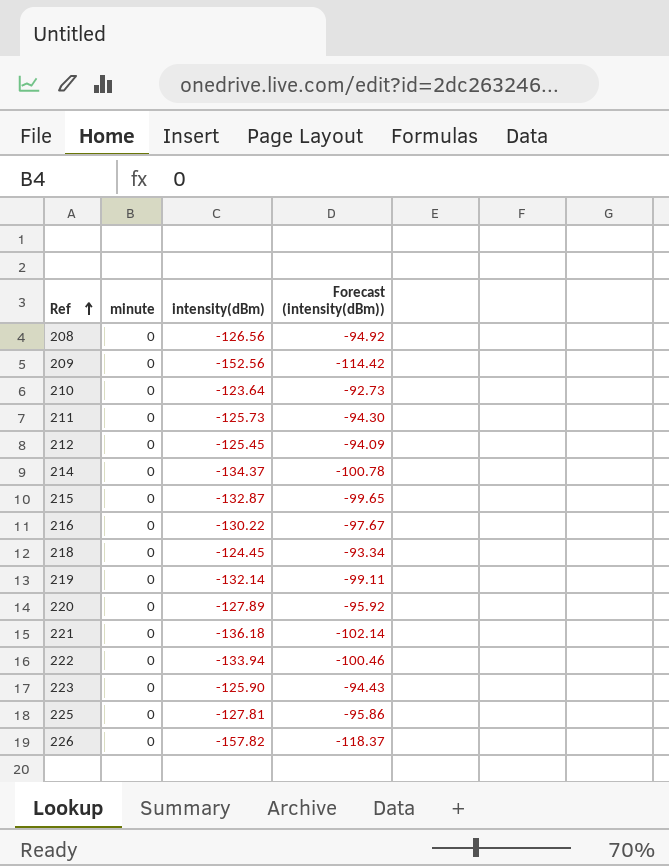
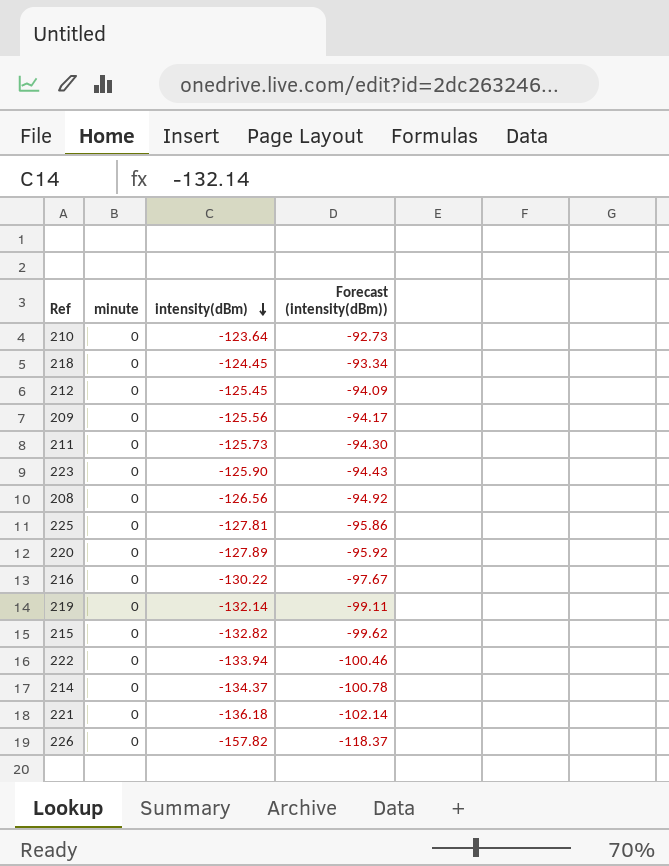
row order: Ref ascending -> intensity(dBm) descending
209 | intensity(dBm): -152.56 -> -125.56
209 | Forecast (intensity(dBm)): -114.42 -> -94.17
215 | intensity(dBm): -132.87 -> -132.82
215 | Forecast (intensity(dBm)): -99.65 -> -99.62

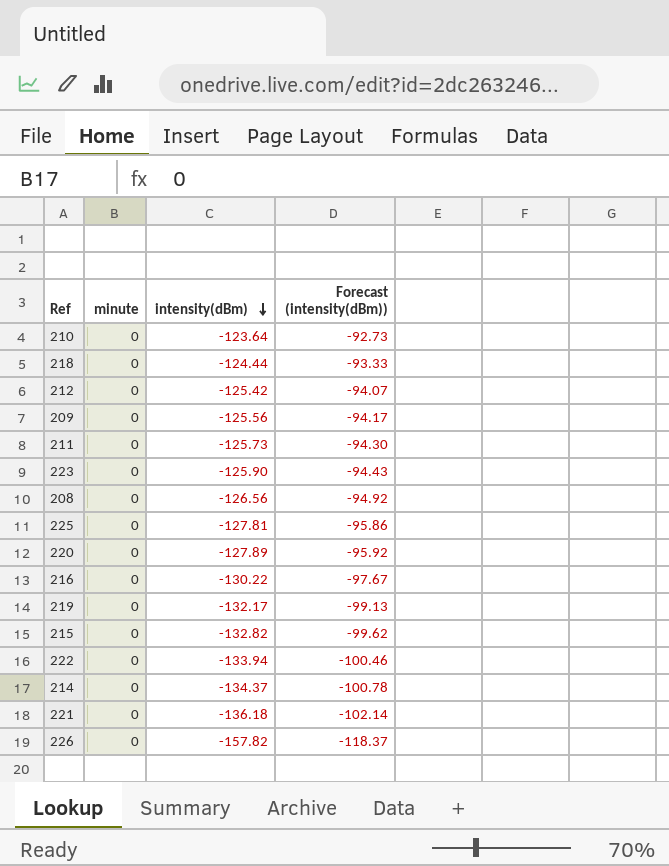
218 | intensity(dBm): -124.45 -> -124.44
218 | Forecast (intensity(dBm)): -93.34 -> -93.33
212 | intensity(dBm): -125.45 -> -125.42
212 | Forecast (intensity(dBm)): -94.09 -> -94.07
219 | intensity(dBm): -132.14 -> -132.17
219 | Forecast (intensity(dBm)): -99.11 -> -99.13

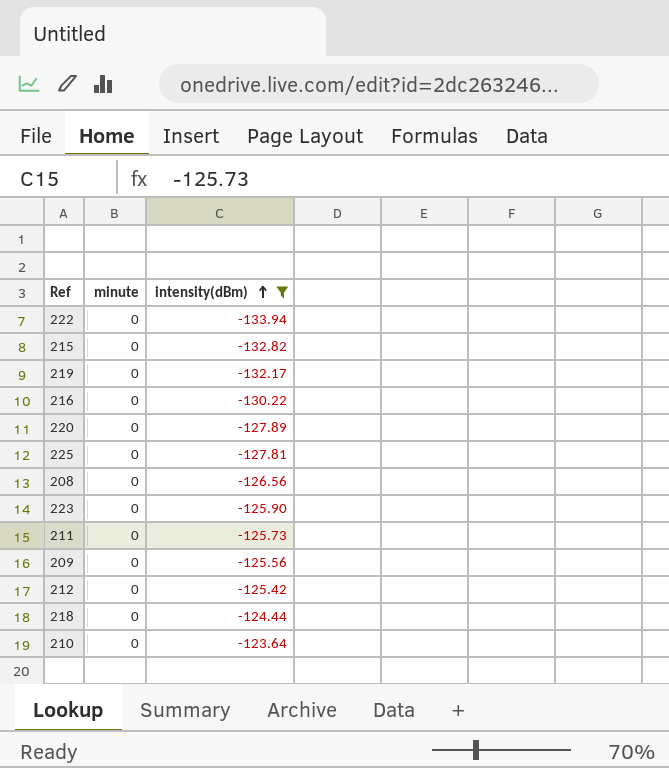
filter: none -> intensity(dBm) >= -133.94
row order: intensity(dBm) descending -> intensity(dBm) ascending
column Forecast (intensity(dBm)) | formula: [intensity(dBm)] * 0.75 -> none

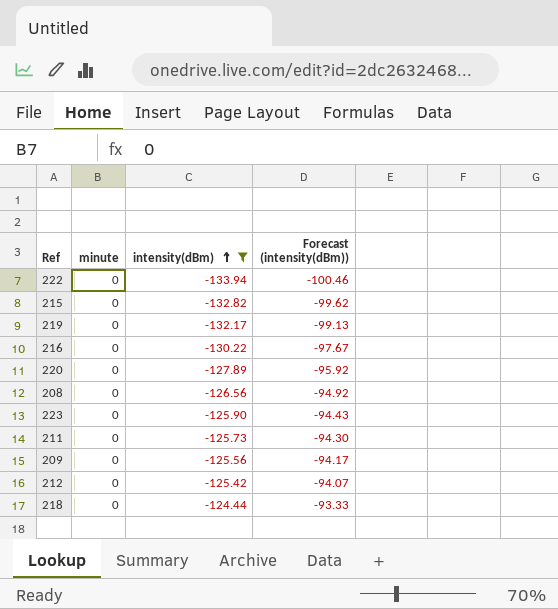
column Forecast (intensity(dBm)) | formula: none -> [intensity(dBm)] * 0.75
row 225: 0 | -127.81 -> none
row 210: 0 | -123.64 -> none

